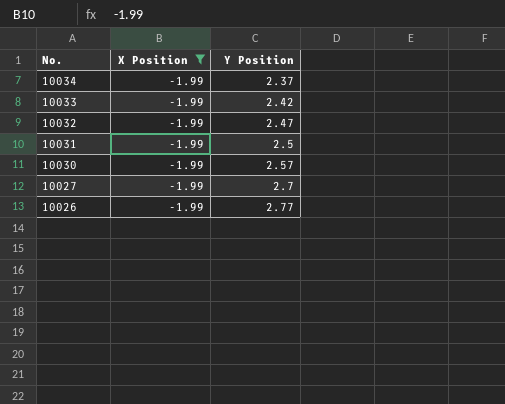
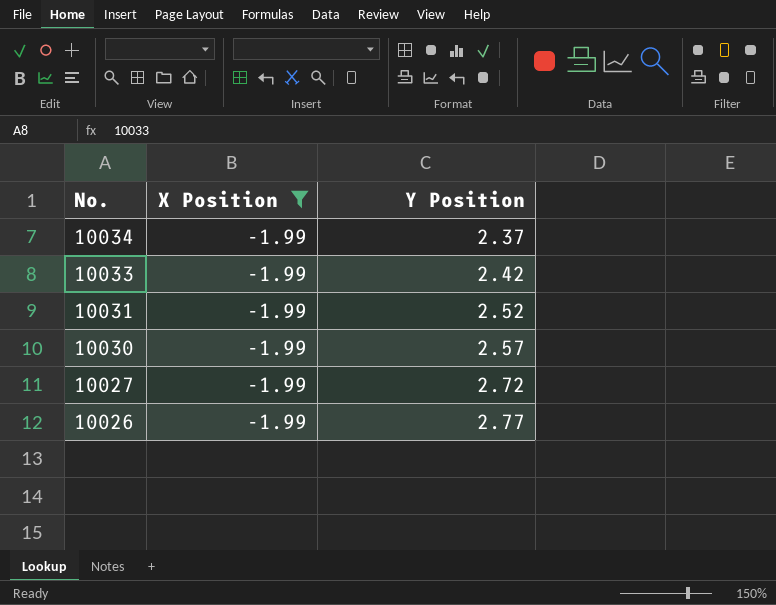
row 10032: -1.99 | 2.47 -> none
10031 | Y Position: 2.5 -> 2.52
10027 | Y Position: 2.7 -> 2.72

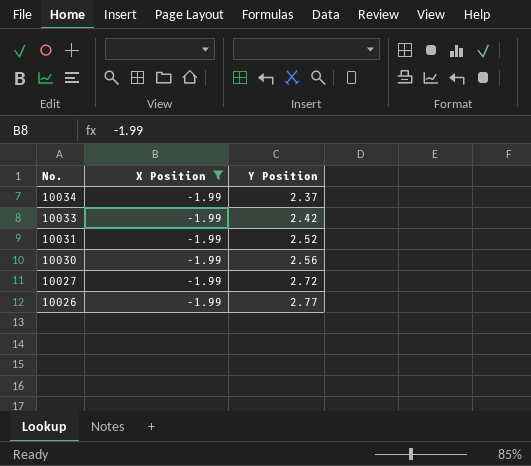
10030 | Y Position: 2.57 -> 2.56

